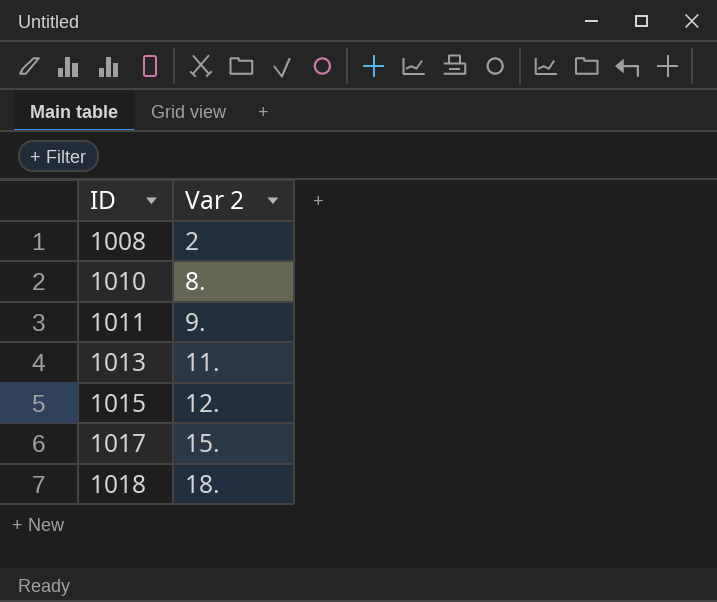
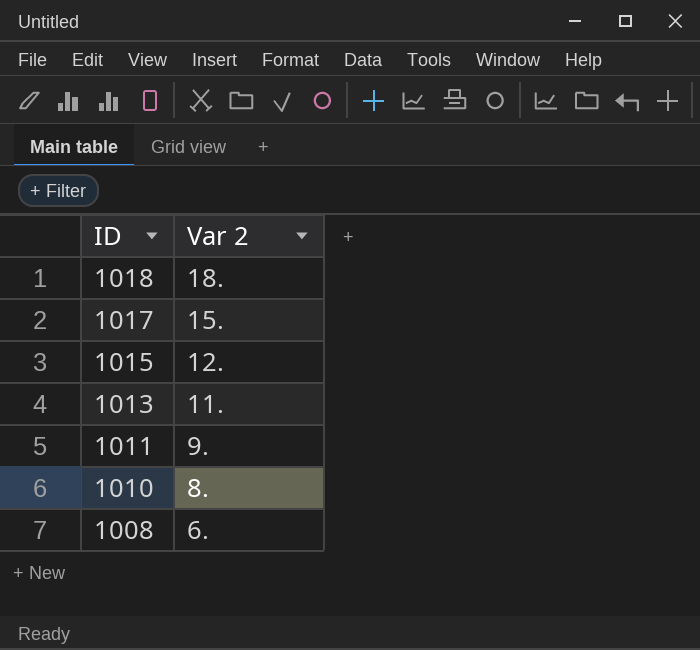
row order: ID ascending -> ID descending
1008 | Var 2: 2 -> 6.

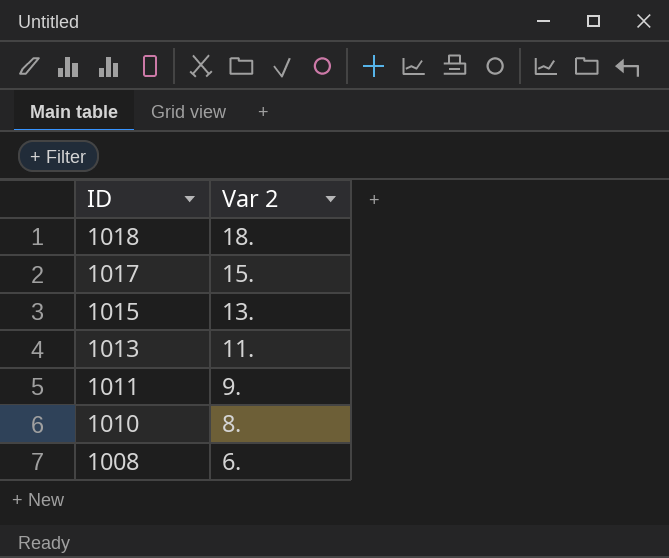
1015 | Var 2: 12. -> 13.

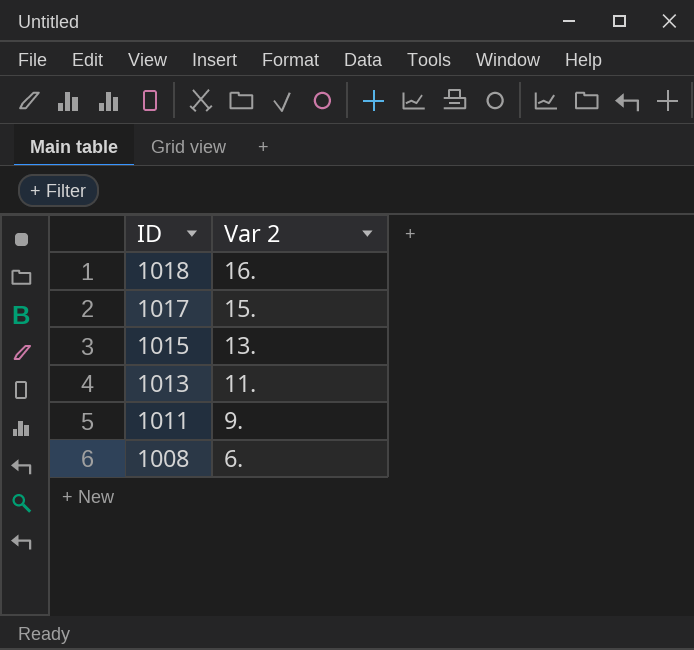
row 1010: 8. -> none
1018 | Var 2: 18. -> 16.

